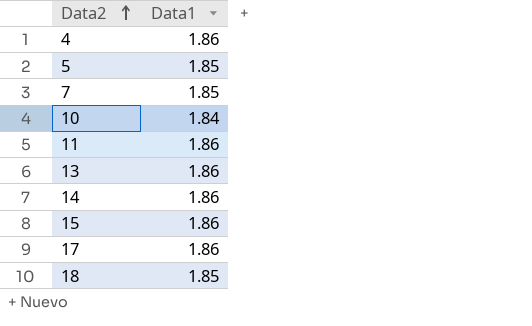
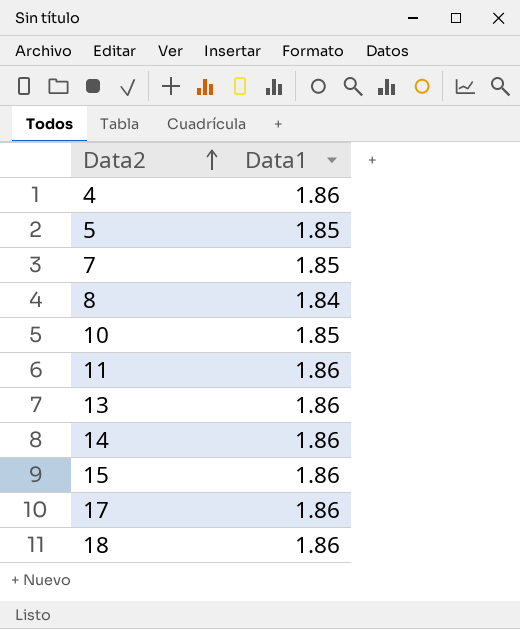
row 8: none -> 1.84
10 | Data1: 1.84 -> 1.85
18 | Data1: 1.85 -> 1.86

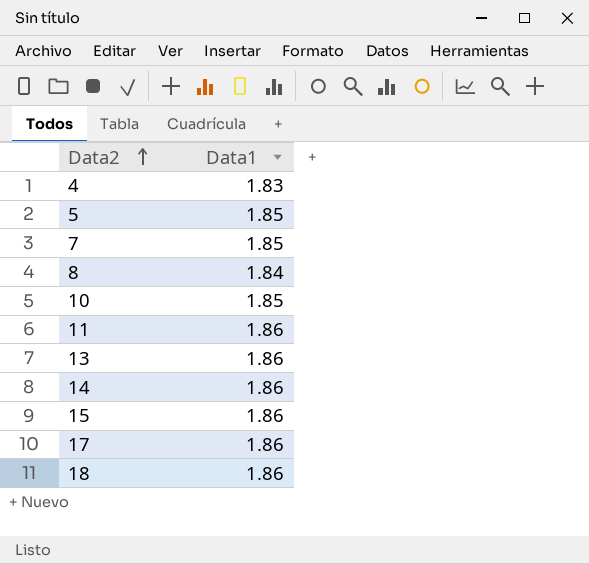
4 | Data1: 1.86 -> 1.83

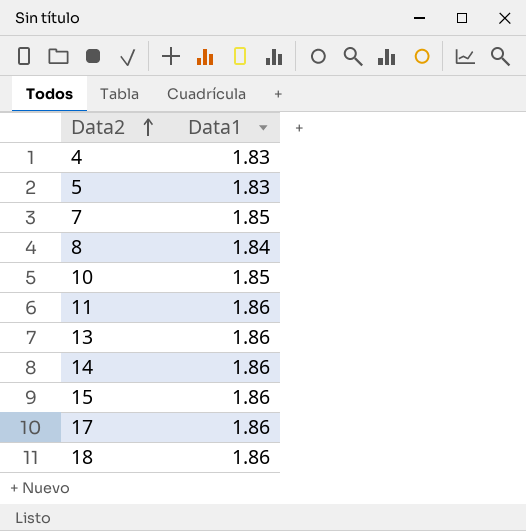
5 | Data1: 1.85 -> 1.83

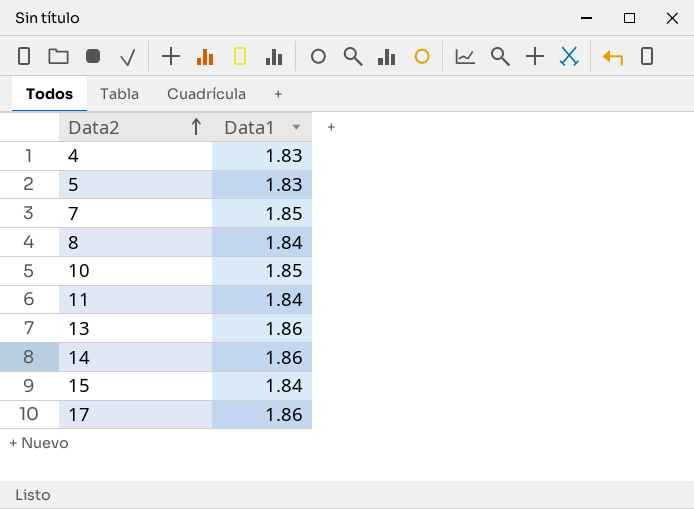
row 18: 1.86 -> none
11 | Data1: 1.86 -> 1.84
15 | Data1: 1.86 -> 1.84

